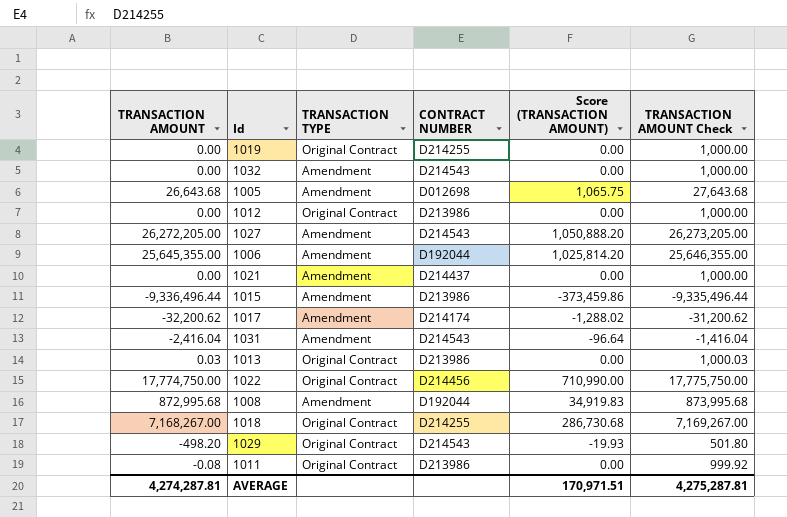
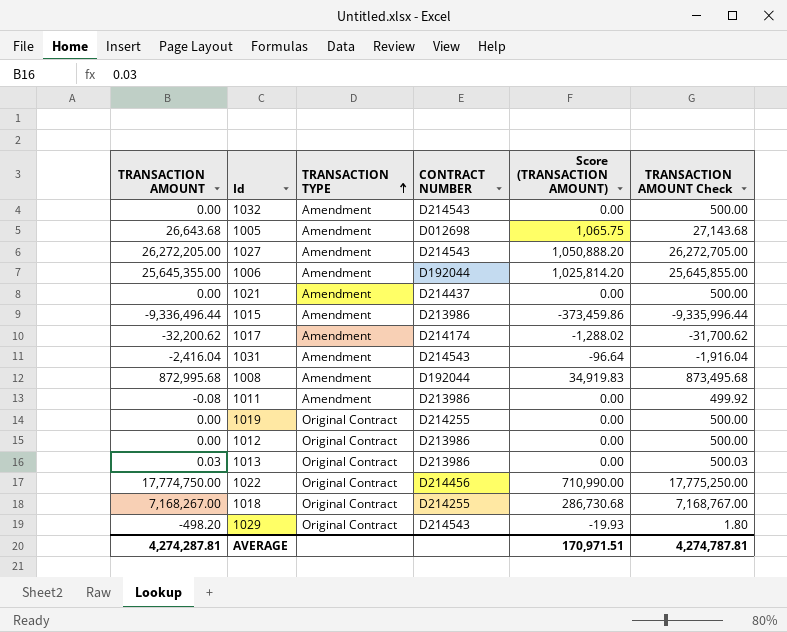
row order: none -> TRANSACTION TYPE ascending
column TRANSACTION AMOUNT Check | formula: [TRANSACTION AMOUNT] + 1000 -> [TRANSACTION AMOUNT] + 500
1011 | TRANSACTION TYPE: Original Contract -> Amendment
AVERAGE | TRANSACTION AMOUNT Check: 4,275,287.81 -> 4,274,787.81

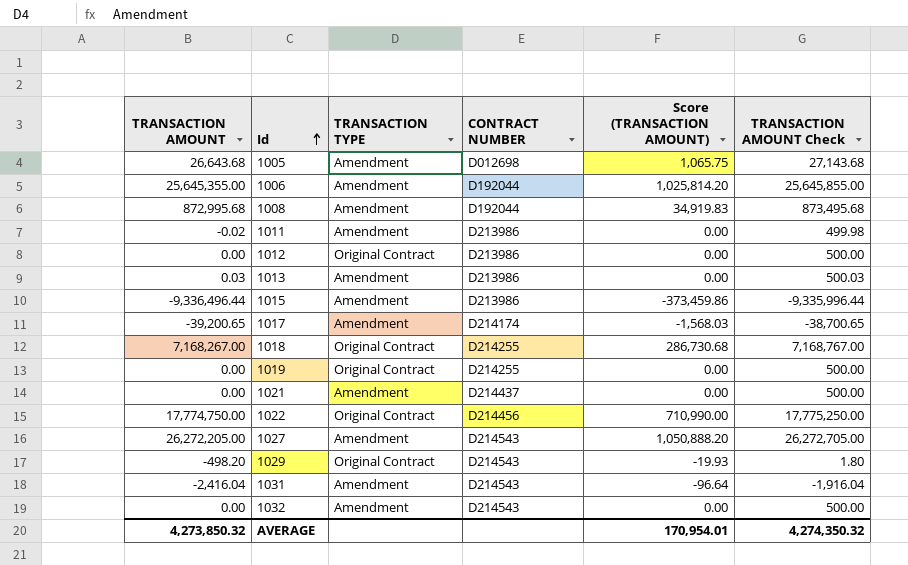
row order: TRANSACTION TYPE ascending -> Id ascending
1011 | TRANSACTION AMOUNT: -0.08 -> -0.02
1011 | TRANSACTION AMOUNT Check: 499.92 -> 499.98
1013 | TRANSACTION TYPE: Original Contract -> Amendment
1017 | TRANSACTION AMOUNT: -32,200.62 -> -39,200.65
1017 | Score (TRANSACTION AMOUNT): -1,288.02 -> -1,568.03
1017 | TRANSACTION AMOUNT Check: -31,700.62 -> -38,700.65
AVERAGE | TRANSACTION AMOUNT: 4,274,287.81 -> 4,273,850.32
AVERAGE | Score (TRANSACTION AMOUNT): 170,971.51 -> 170,954.01
AVERAGE | TRANSACTION AMOUNT Check: 4,274,787.81 -> 4,274,350.32

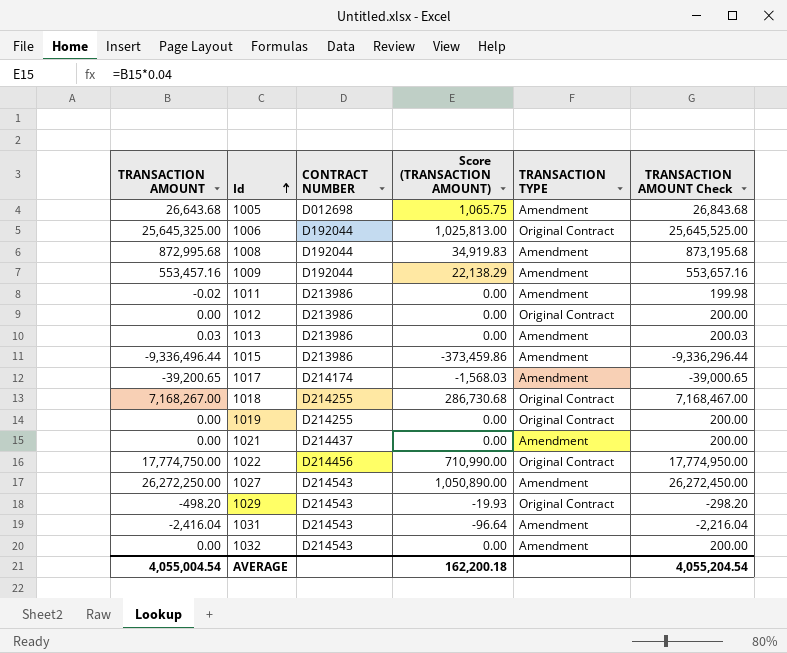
column TRANSACTION TYPE | position: 3 -> 5
column TRANSACTION AMOUNT Check | formula: [TRANSACTION AMOUNT] + 500 -> [TRANSACTION AMOUNT] + 200
1006 | TRANSACTION AMOUNT: 25,645,355.00 -> 25,645,325.00
1006 | Score (TRANSACTION AMOUNT): 1,025,814.20 -> 1,025,813.00
1006 | TRANSACTION TYPE: Amendment -> Original Contract
row 1009: none -> 553,457.16 | D192044 | 22,138.29 | Amendment | 553,657.16
1027 | TRANSACTION AMOUNT: 26,272,205.00 -> 26,272,250.00
1027 | Score (TRANSACTION AMOUNT): 1,050,888.20 -> 1,050,890.00
AVERAGE | TRANSACTION AMOUNT: 4,273,850.32 -> 4,055,004.54
AVERAGE | Score (TRANSACTION AMOUNT): 170,954.01 -> 162,200.18
AVERAGE | TRANSACTION AMOUNT Check: 4,274,350.32 -> 4,055,204.54

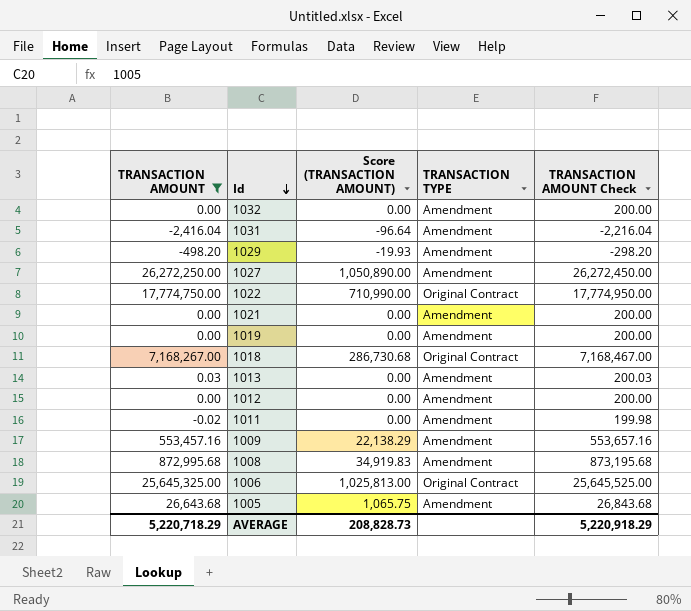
filter: none -> TRANSACTION AMOUNT >= -2,416.04
row order: Id ascending -> Id descending
column CONTRACT NUMBER | position: 3 -> none
1029 | TRANSACTION TYPE: Original Contract -> Amendment
1019 | TRANSACTION TYPE: Original Contract -> Amendment
1012 | TRANSACTION TYPE: Original Contract -> Amendment
AVERAGE | TRANSACTION AMOUNT: 4,055,004.54 -> 5,220,718.29
AVERAGE | Score (TRANSACTION AMOUNT): 162,200.18 -> 208,828.73
AVERAGE | TRANSACTION AMOUNT Check: 4,055,204.54 -> 5,220,918.29

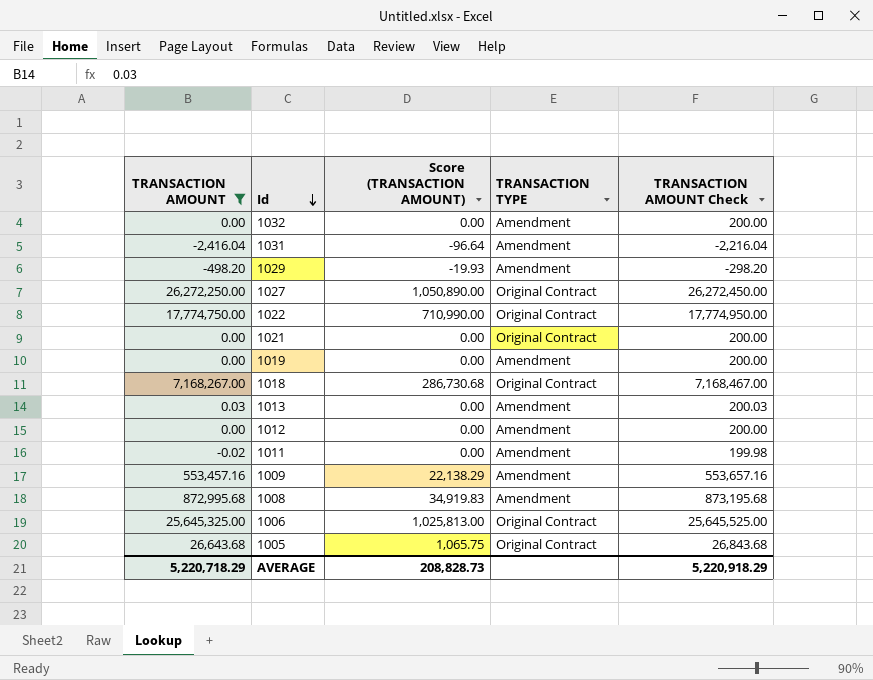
1027 | TRANSACTION TYPE: Amendment -> Original Contract
1021 | TRANSACTION TYPE: Amendment -> Original Contract
1005 | TRANSACTION TYPE: Amendment -> Original Contract

